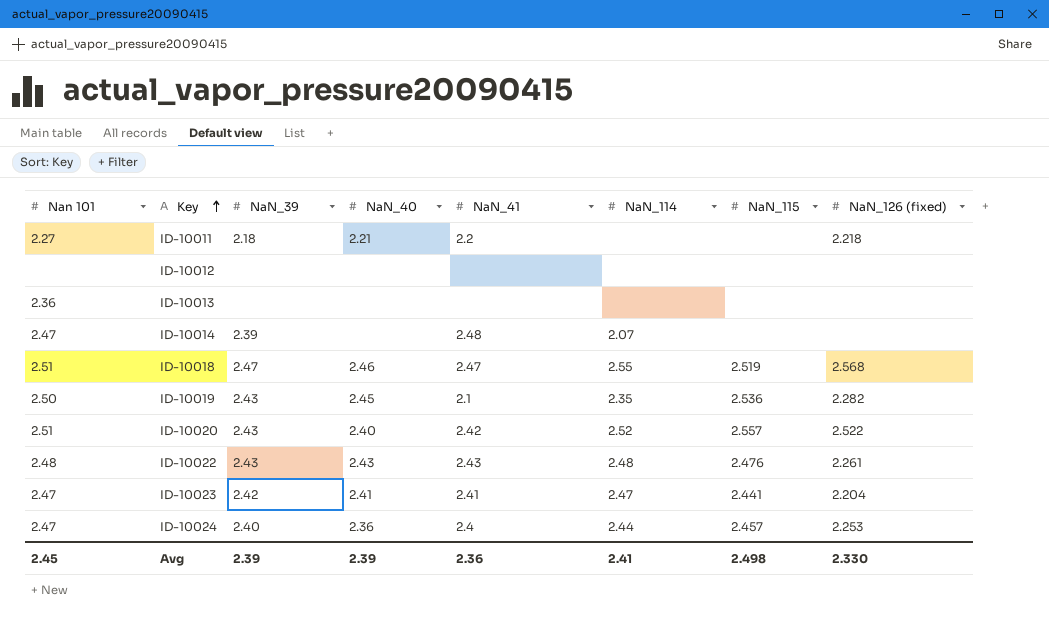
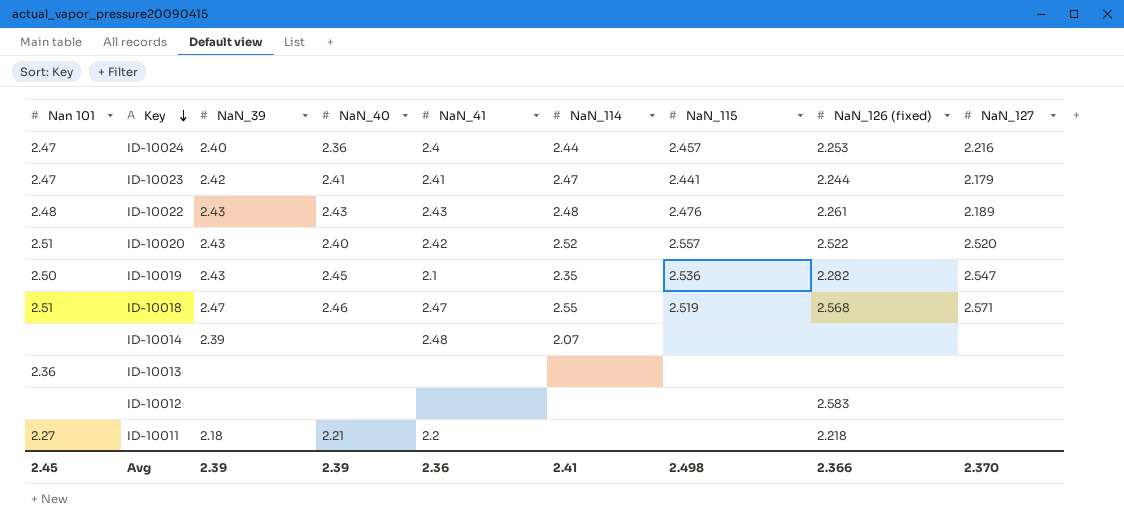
row order: Key ascending -> Key descending
column NaN_127 | position: none -> 9
ID-10023 | NaN_126 (fixed): 2.204 -> 2.244
ID-10014 | Nan 101: 2.47 -> none
ID-10012 | NaN_126 (fixed): none -> 2.583
Avg | NaN_126 (fixed): 2.330 -> 2.366

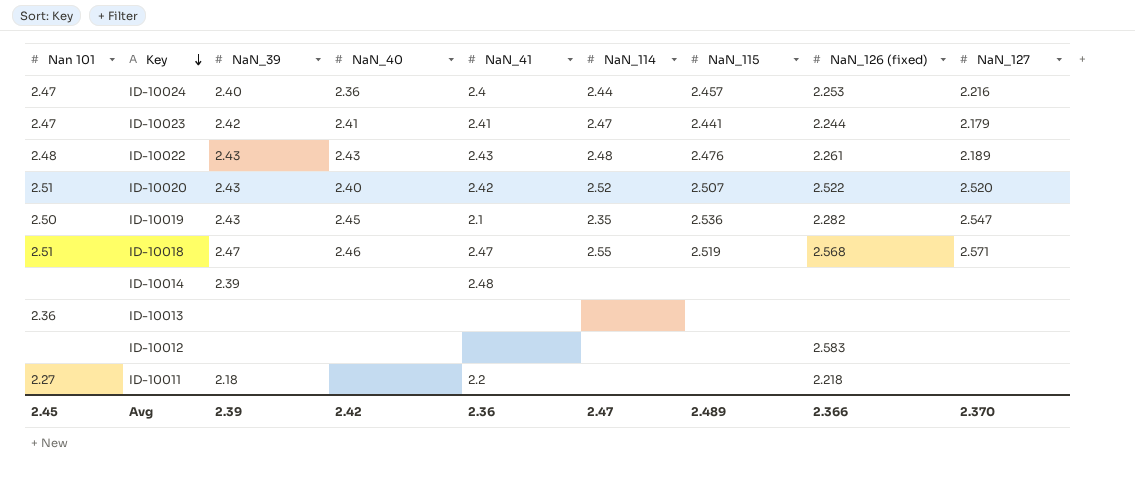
ID-10020 | NaN_115: 2.557 -> 2.507
ID-10014 | NaN_114: 2.07 -> none
ID-10011 | NaN_40: 2.21 -> none
Avg | NaN_40: 2.39 -> 2.42
Avg | NaN_114: 2.41 -> 2.47
Avg | NaN_115: 2.498 -> 2.489

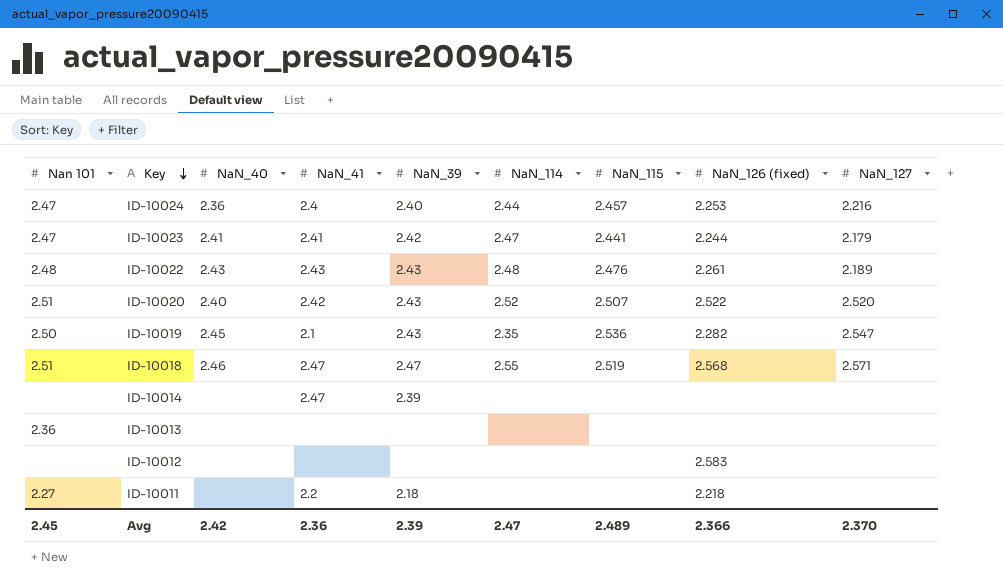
column NaN_39 | position: 3 -> 5
ID-10014 | NaN_41: 2.48 -> 2.47

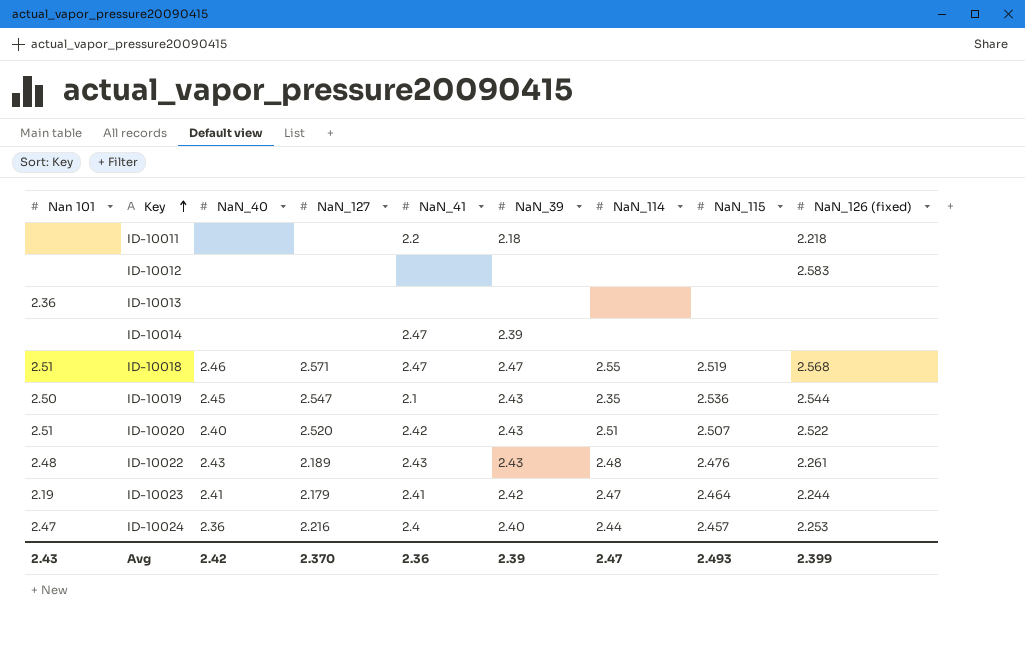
row order: Key descending -> Key ascending
column NaN_127 | position: 9 -> 4
ID-10011 | Nan 101: 2.27 -> none
ID-10019 | NaN_126 (fixed): 2.282 -> 2.544
ID-10020 | NaN_114: 2.52 -> 2.51
ID-10023 | Nan 101: 2.47 -> 2.19
ID-10023 | NaN_115: 2.441 -> 2.464
Avg | Nan 101: 2.45 -> 2.43
Avg | NaN_115: 2.489 -> 2.493
Avg | NaN_126 (fixed): 2.366 -> 2.399

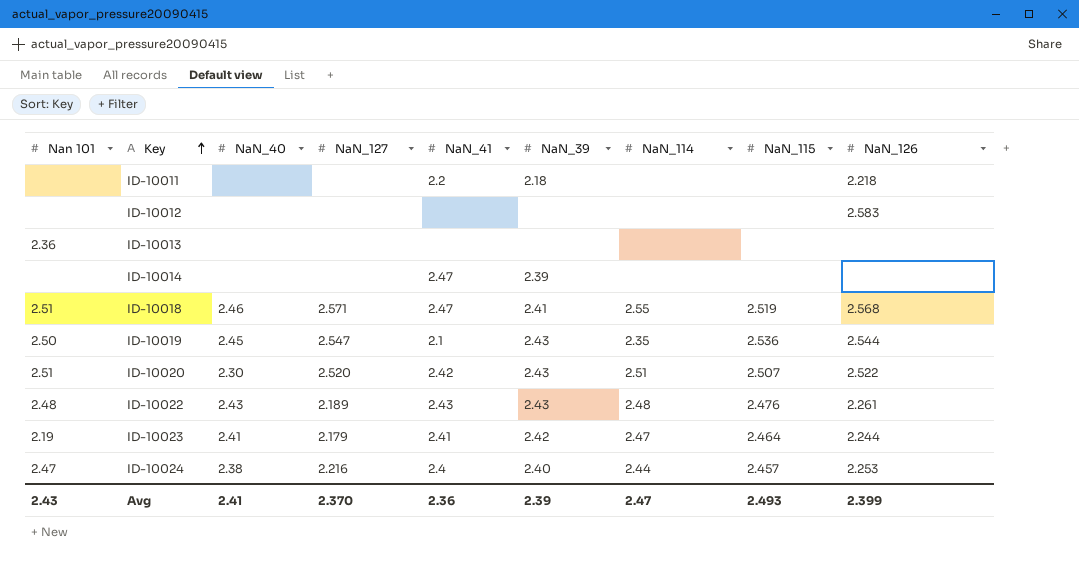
column name: NaN_126 (fixed) -> NaN_126
ID-10018 | NaN_39: 2.47 -> 2.41
ID-10020 | NaN_40: 2.40 -> 2.30
ID-10024 | NaN_40: 2.36 -> 2.38
Avg | NaN_40: 2.42 -> 2.41

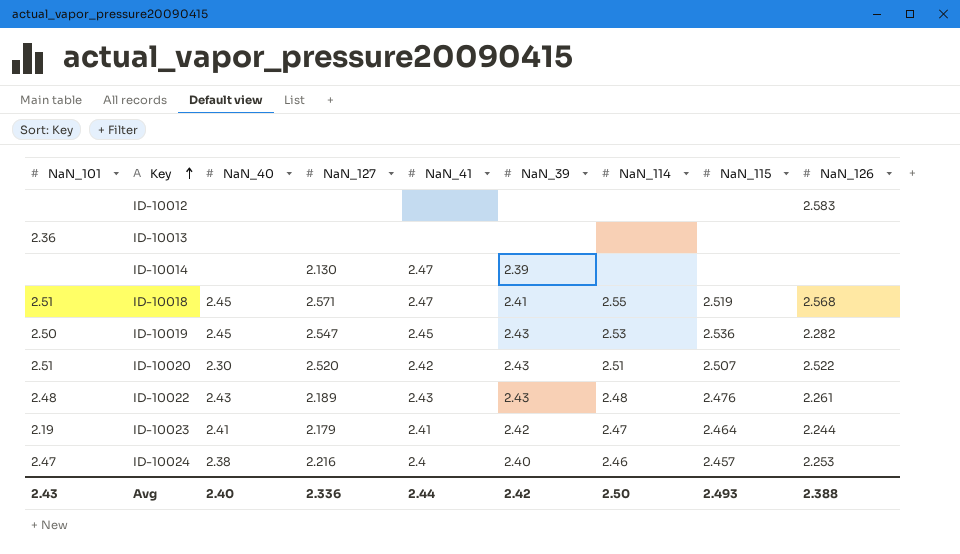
column name: Nan 101 -> NaN_101
row ID-10011: none | none | none | 2.2 | 2.18 | none | none | 2.218 -> none
ID-10014 | NaN_127: none -> 2.130
ID-10018 | NaN_40: 2.46 -> 2.45
ID-10019 | NaN_41: 2.1 -> 2.45
ID-10019 | NaN_114: 2.35 -> 2.53
ID-10019 | NaN_126: 2.544 -> 2.282
ID-10024 | NaN_114: 2.44 -> 2.46
Avg | NaN_40: 2.41 -> 2.40
Avg | NaN_127: 2.370 -> 2.336
Avg | NaN_41: 2.36 -> 2.44
Avg | NaN_39: 2.39 -> 2.42
Avg | NaN_114: 2.47 -> 2.50
Avg | NaN_126: 2.399 -> 2.388

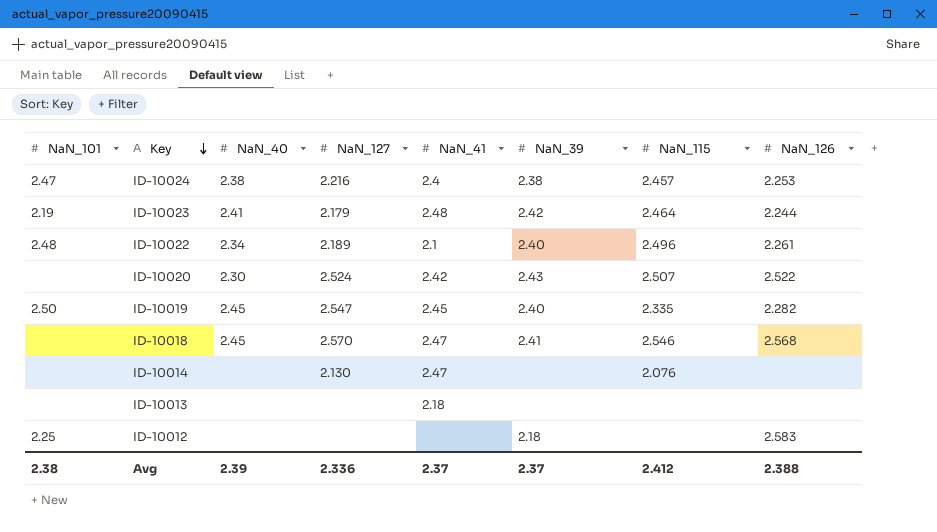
row order: Key ascending -> Key descending
column NaN_114 | position: 7 -> none
ID-10024 | NaN_39: 2.40 -> 2.38
ID-10023 | NaN_41: 2.41 -> 2.48
ID-10022 | NaN_40: 2.43 -> 2.34
ID-10022 | NaN_41: 2.43 -> 2.1
ID-10022 | NaN_39: 2.43 -> 2.40
ID-10022 | NaN_115: 2.476 -> 2.496
ID-10020 | NaN_101: 2.51 -> none
ID-10020 | NaN_127: 2.520 -> 2.524
ID-10019 | NaN_39: 2.43 -> 2.40
ID-10019 | NaN_115: 2.536 -> 2.335
ID-10018 | NaN_101: 2.51 -> none
ID-10018 | NaN_127: 2.571 -> 2.570
ID-10018 | NaN_115: 2.519 -> 2.546
ID-10014 | NaN_39: 2.39 -> none
ID-10014 | NaN_115: none -> 2.076
ID-10013 | NaN_101: 2.36 -> none
ID-10013 | NaN_41: none -> 2.18
ID-10012 | NaN_101: none -> 2.25
ID-10012 | NaN_39: none -> 2.18
Avg | NaN_101: 2.43 -> 2.38
Avg | NaN_40: 2.40 -> 2.39
Avg | NaN_41: 2.44 -> 2.37
Avg | NaN_39: 2.42 -> 2.37
Avg | NaN_115: 2.493 -> 2.412

